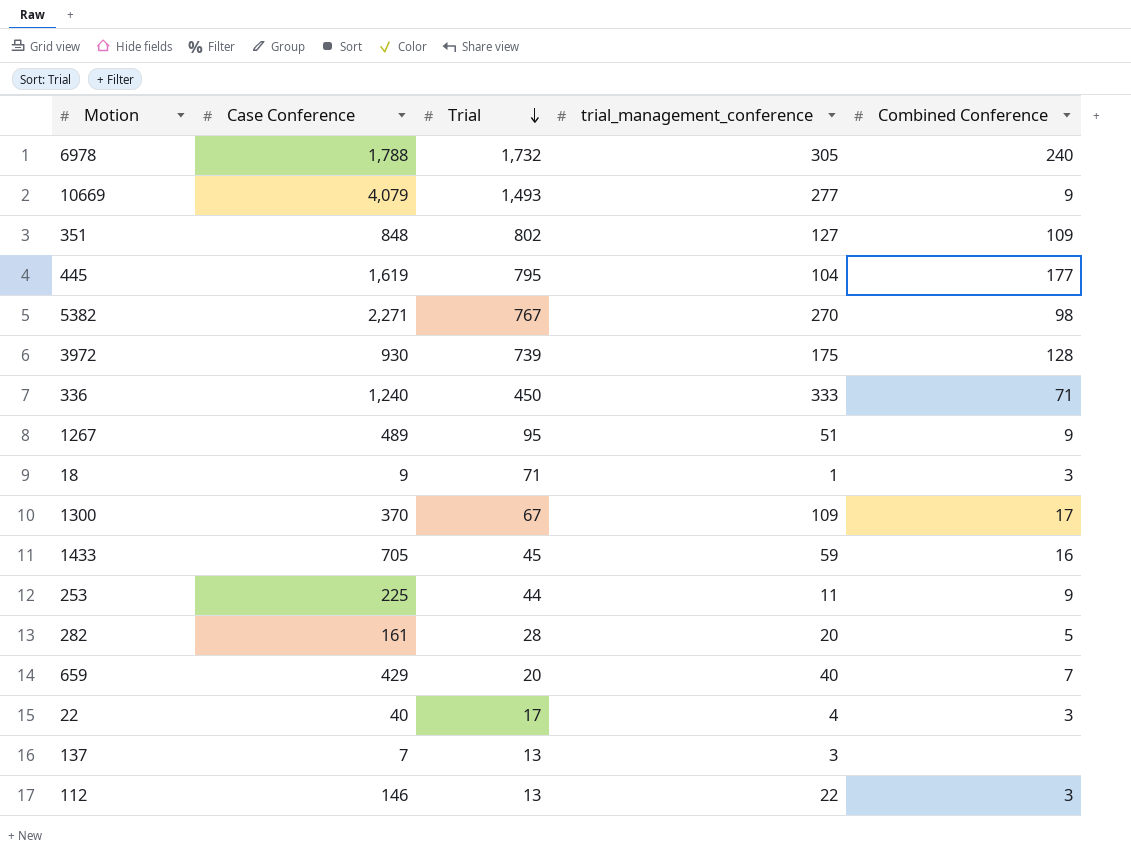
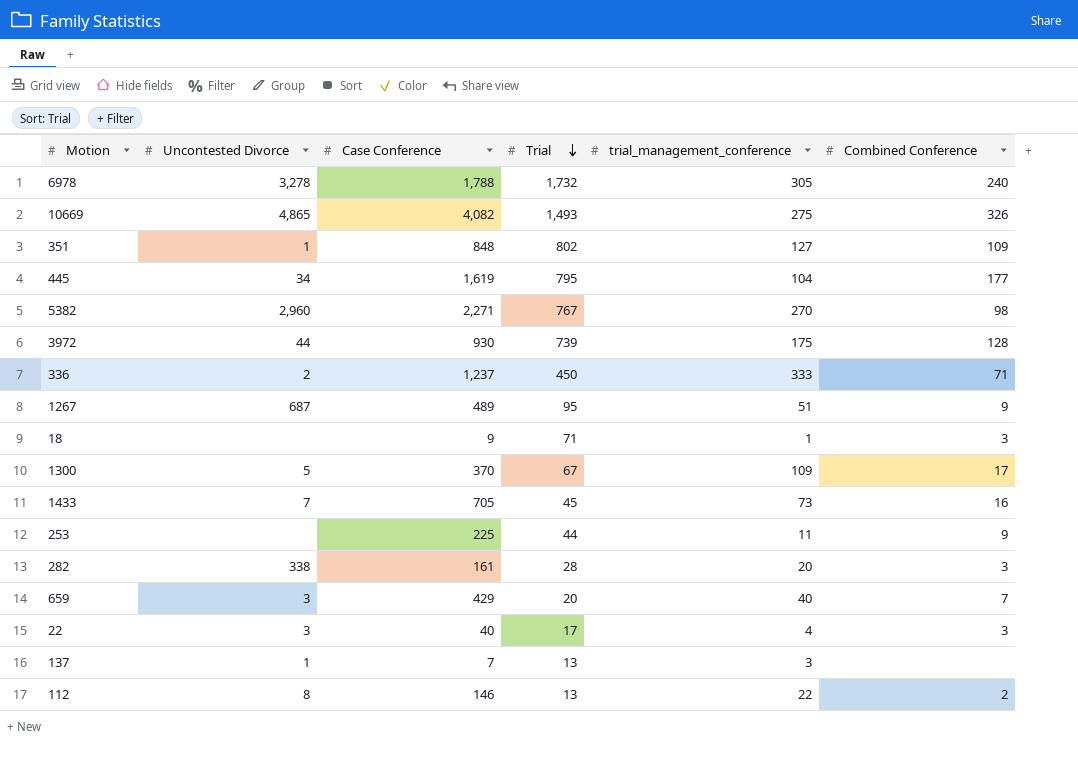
column Uncontested Divorce | position: none -> 2
10669 | Case Conference: 4,079 -> 4,082
10669 | trial_management_conference: 277 -> 275
10669 | Combined Conference: 9 -> 326
336 | Case Conference: 1,240 -> 1,237
1433 | trial_management_conference: 59 -> 73
282 | Combined Conference: 5 -> 3
112 | Combined Conference: 3 -> 2

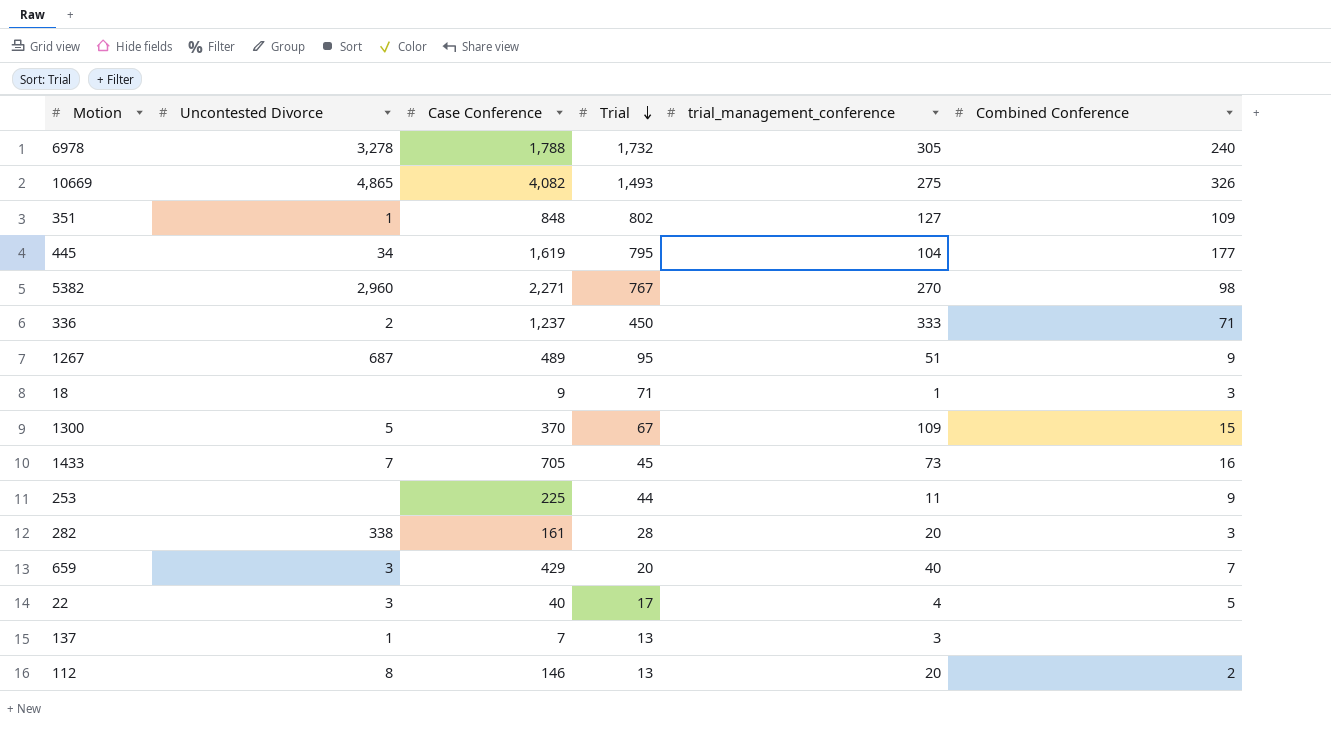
row 3972: 44 | 930 | 739 | 175 | 128 -> none
1300 | Combined Conference: 17 -> 15
22 | Combined Conference: 3 -> 5
112 | trial_management_conference: 22 -> 20

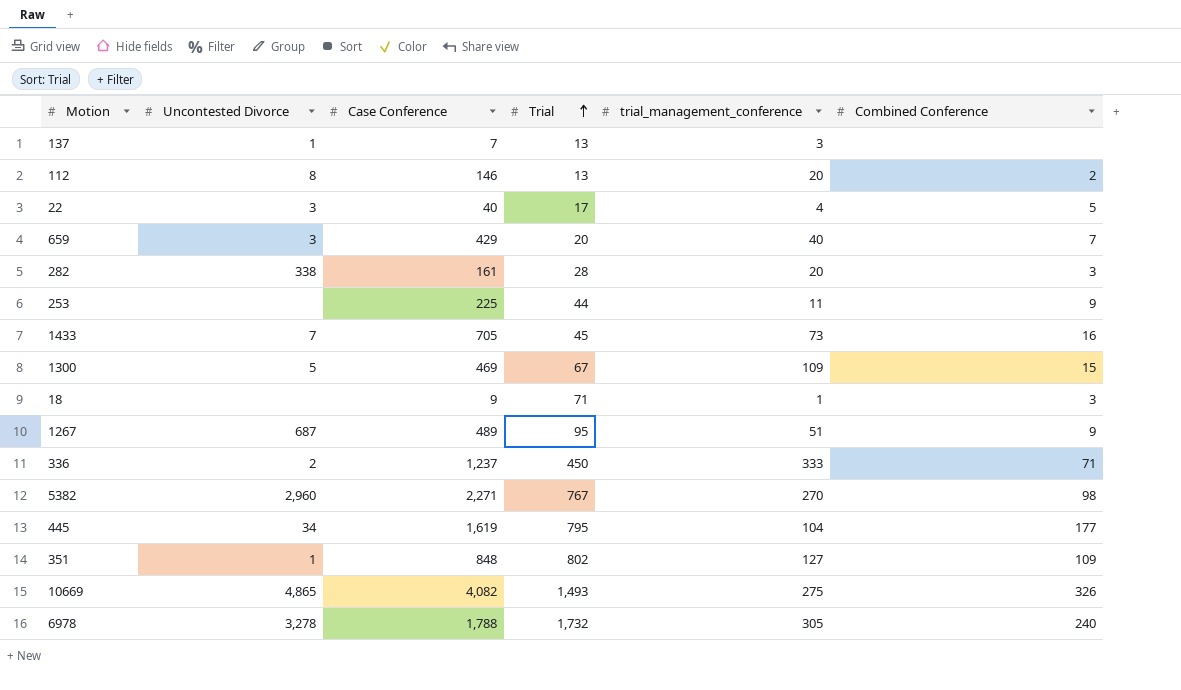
row order: Trial descending -> Trial ascending
1300 | Case Conference: 370 -> 469

